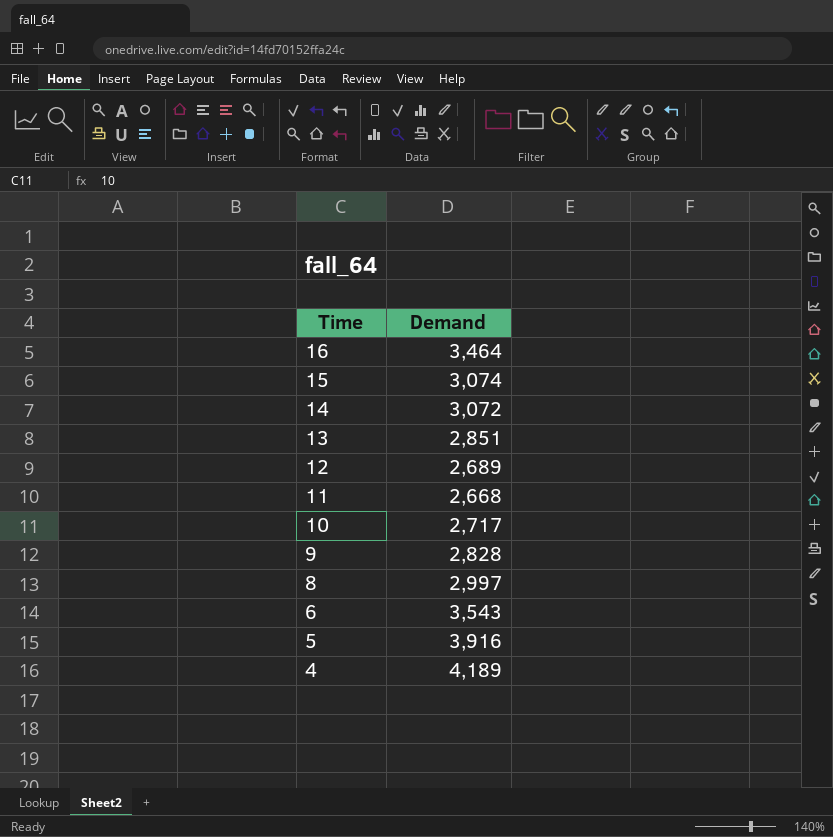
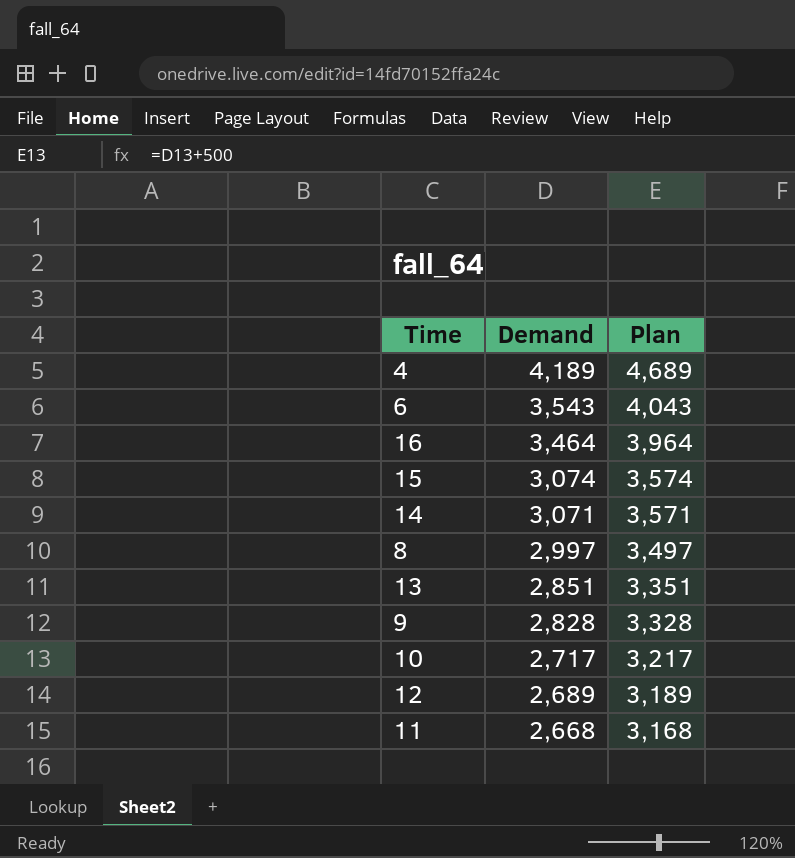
row order: Time descending -> Demand descending
column Plan | formula: none -> [Demand] + 500
row 5: 3,916 -> none
14 | Demand: 3,072 -> 3,071

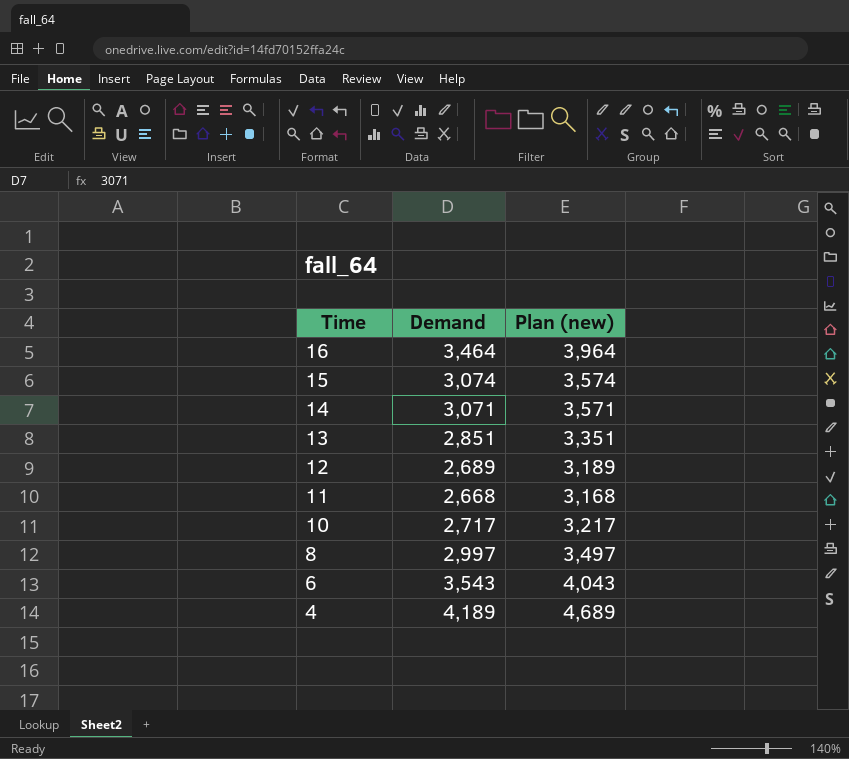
row order: Demand descending -> Time descending
column name: Plan -> Plan (new)
row 9: 2,828 | 3,328 -> none

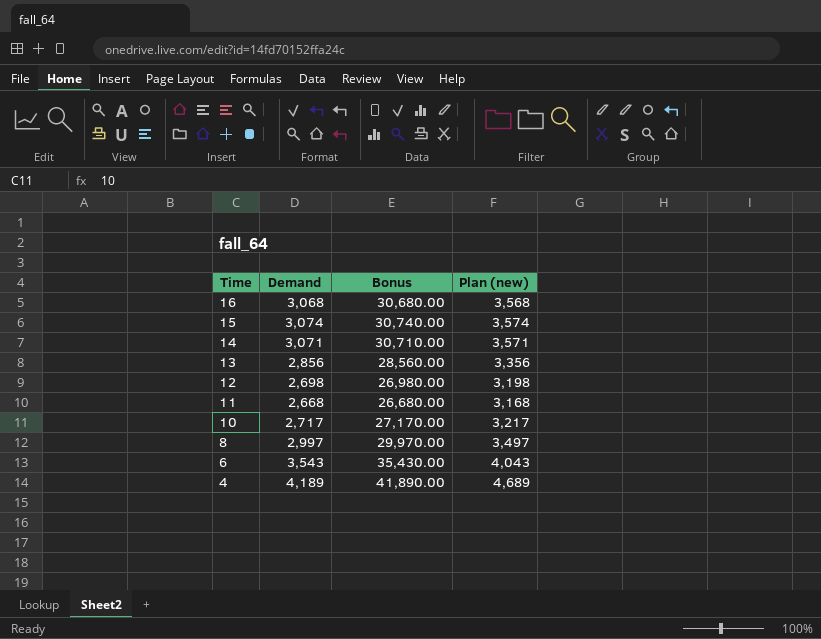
column Bonus | formula: none -> [Demand] * 10
16 | Demand: 3,464 -> 3,068
16 | Plan (new): 3,964 -> 3,568
13 | Demand: 2,851 -> 2,856
13 | Plan (new): 3,351 -> 3,356
12 | Demand: 2,689 -> 2,698
12 | Plan (new): 3,189 -> 3,198

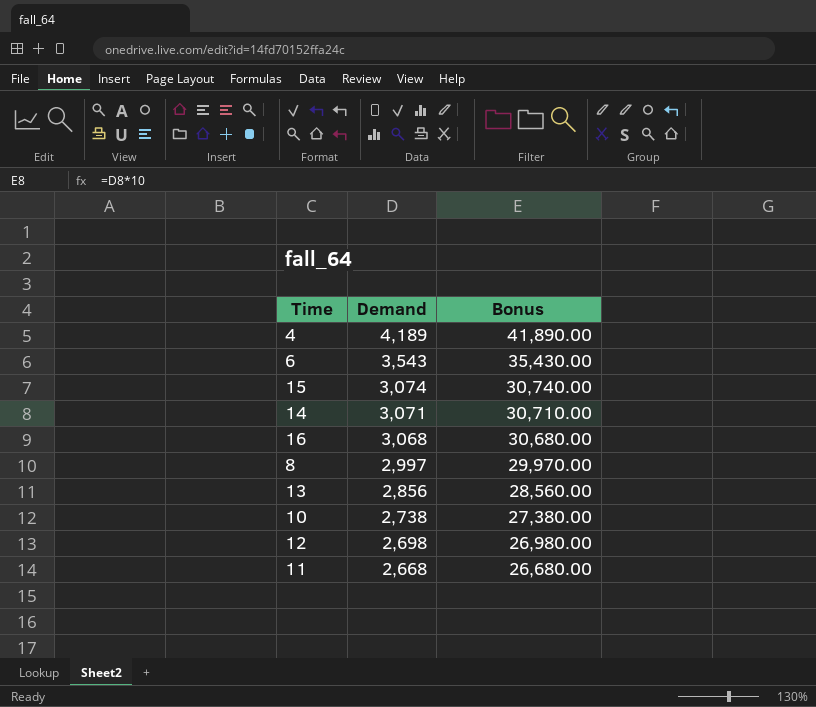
row order: Time descending -> Demand descending
column Plan (new) | formula: [Demand] + 500 -> none
10 | Demand: 2,717 -> 2,738
10 | Bonus: 27,170.00 -> 27,380.00

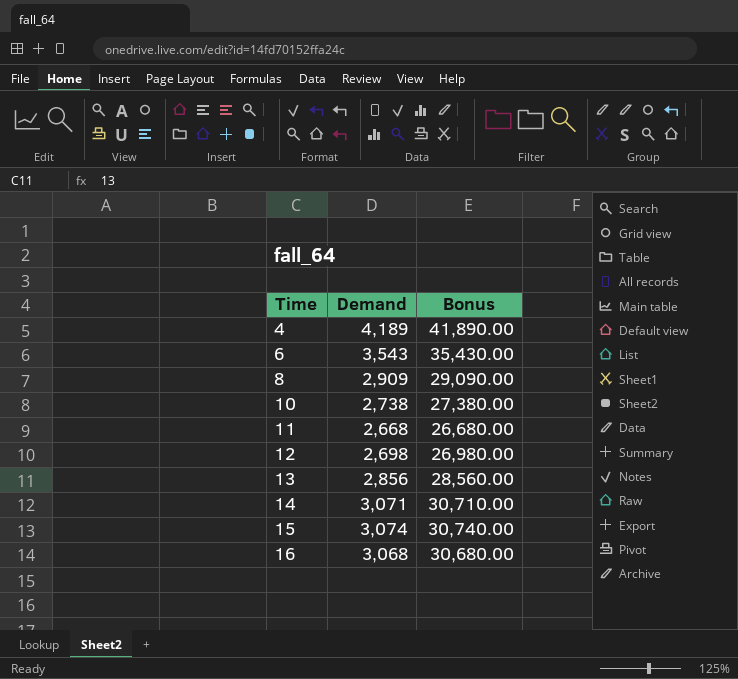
row order: Demand descending -> Time ascending
8 | Demand: 2,997 -> 2,909
8 | Bonus: 29,970.00 -> 29,090.00

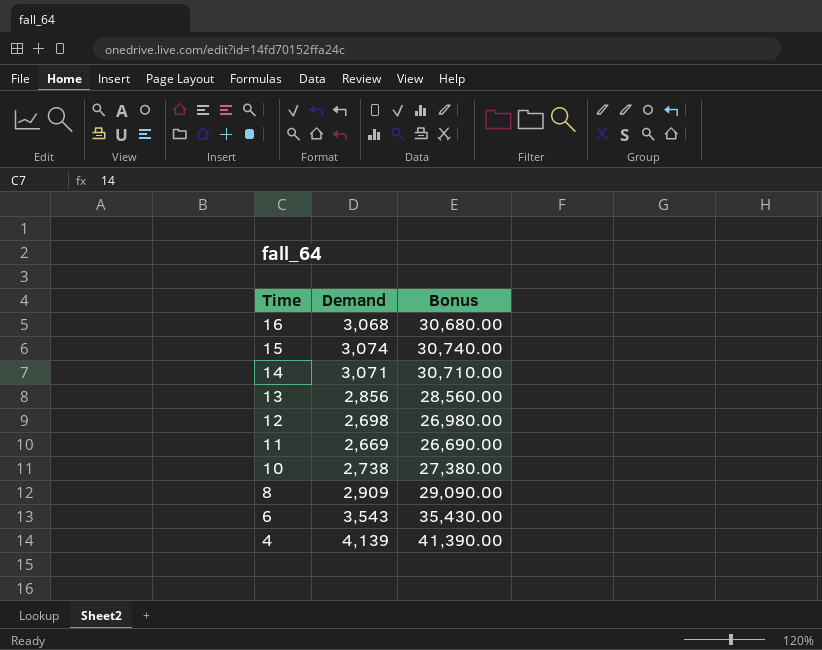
row order: Time ascending -> Time descending
11 | Demand: 2,668 -> 2,669
11 | Bonus: 26,680.00 -> 26,690.00
4 | Demand: 4,189 -> 4,139
4 | Bonus: 41,890.00 -> 41,390.00

